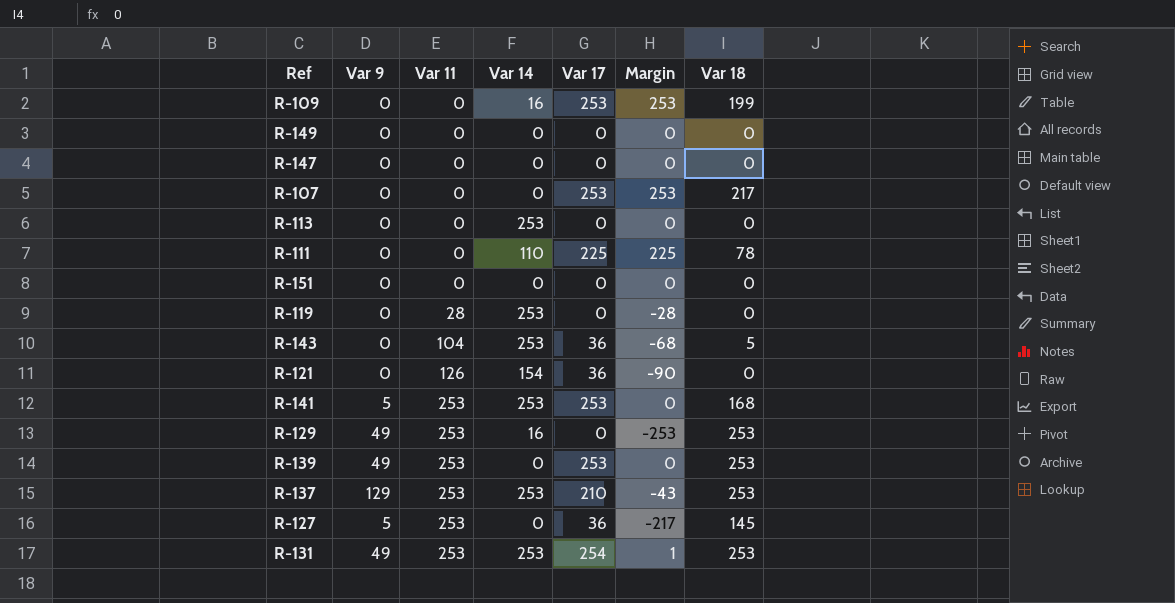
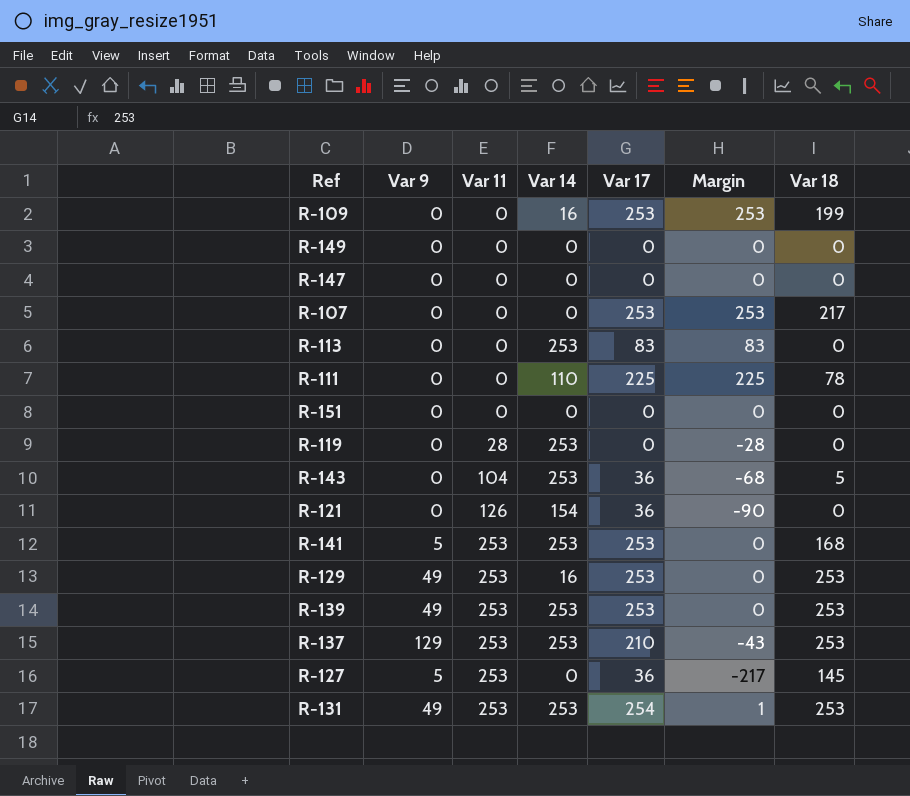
R-113 | Var 17: 0 -> 83
R-113 | Margin: 0 -> 83
R-129 | Var 17: 0 -> 253
R-129 | Margin: -253 -> 0
R-139 | Var 14: 0 -> 253

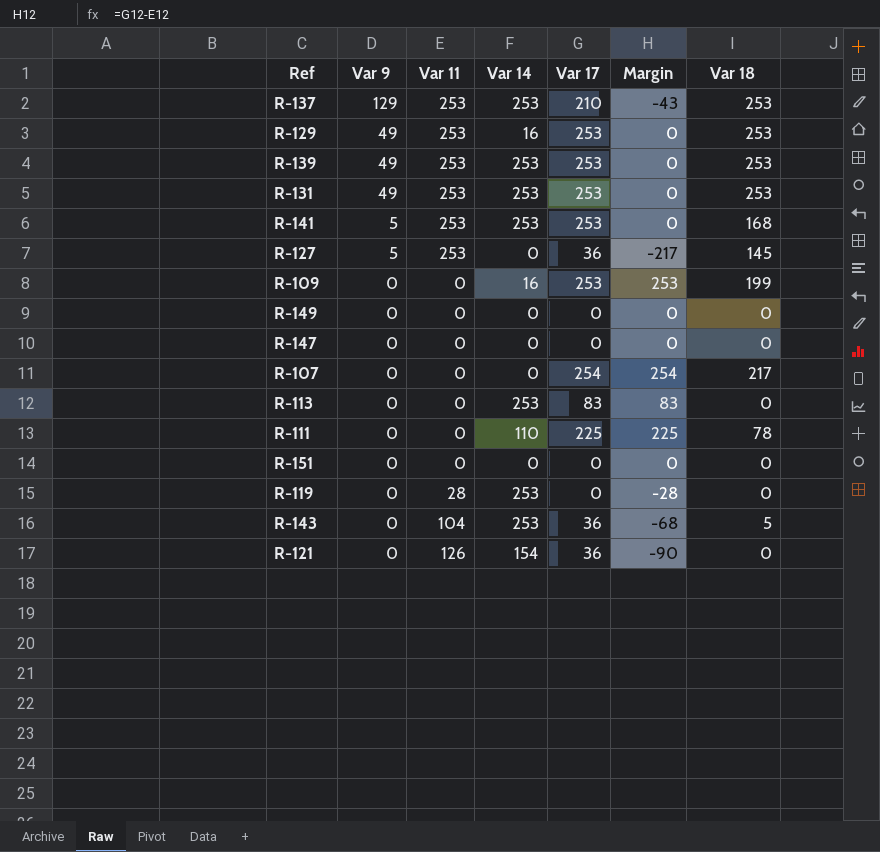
row order: Var 11 ascending -> Var 9 descending
R-131 | Var 17: 254 -> 253
R-131 | Margin: 1 -> 0
R-107 | Var 17: 253 -> 254
R-107 | Margin: 253 -> 254

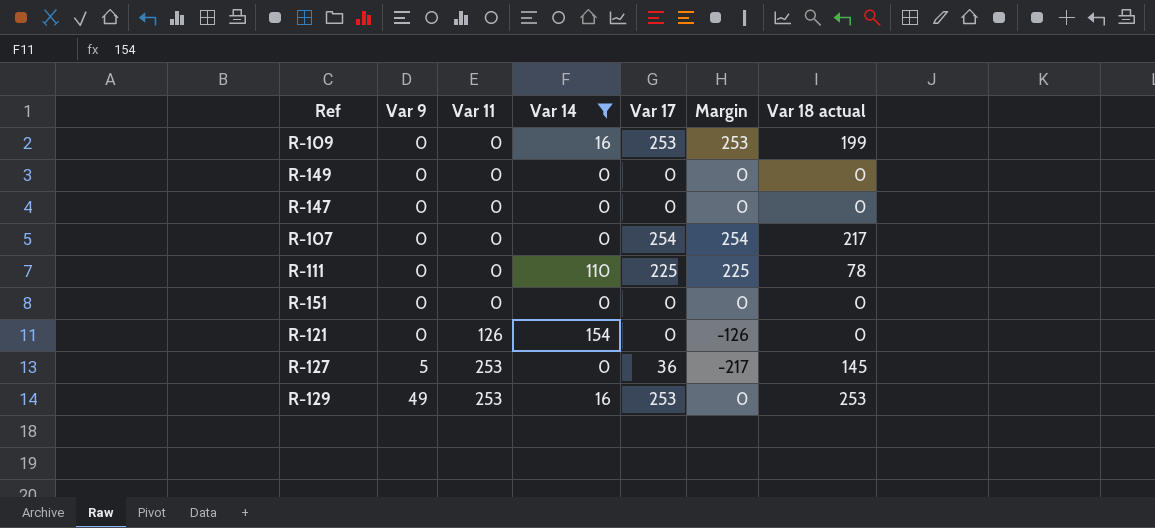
filter: none -> Var 14 != 253
row order: Var 9 descending -> Var 9 ascending
column name: Var 18 -> Var 18 actual
R-121 | Var 17: 36 -> 0
R-121 | Margin: -90 -> -126

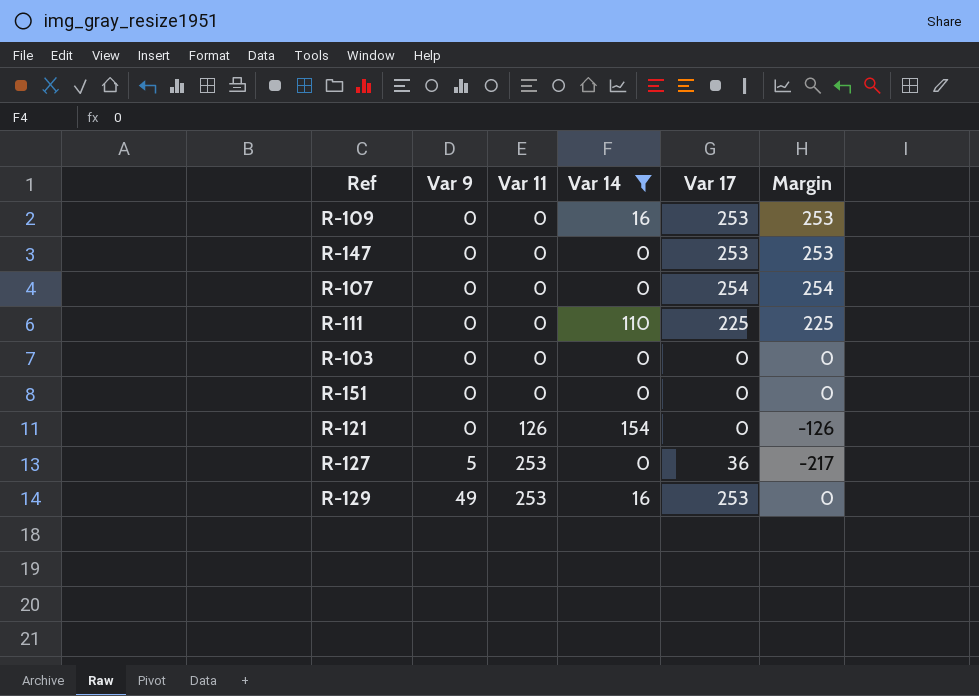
column Var 18 actual | position: 7 -> none
row R-149: 0 | 0 | 0 | 0 | 0 | 0 -> none
R-147 | Var 17: 0 -> 253
R-147 | Margin: 0 -> 253
row R-103: none -> 0 | 0 | 0 | 0 | 0

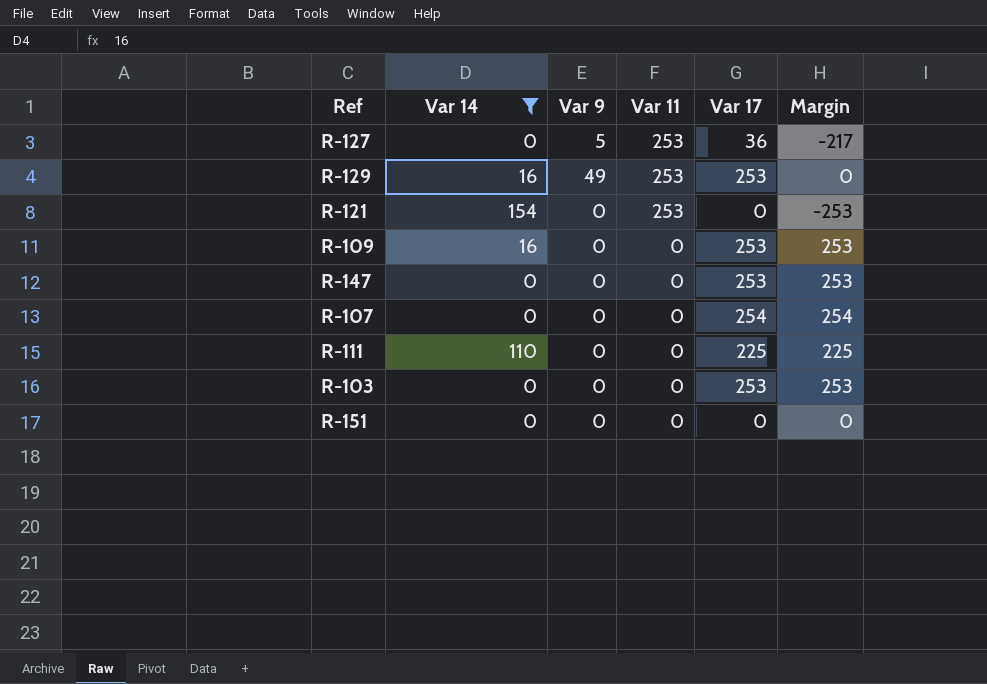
row order: Var 9 ascending -> Var 11 descending
column Var 14 | position: 4 -> 2
R-121 | Var 11: 126 -> 253
R-121 | Margin: -126 -> -253
R-103 | Var 17: 0 -> 253
R-103 | Margin: 0 -> 253

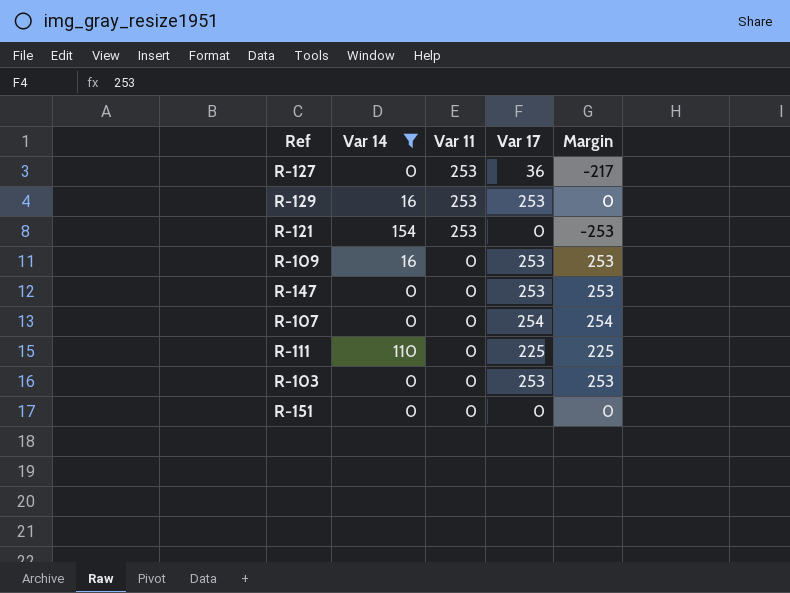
column Var 9 | position: 3 -> none

